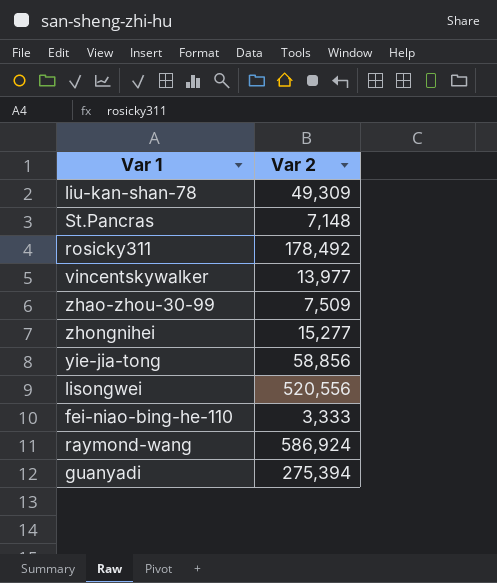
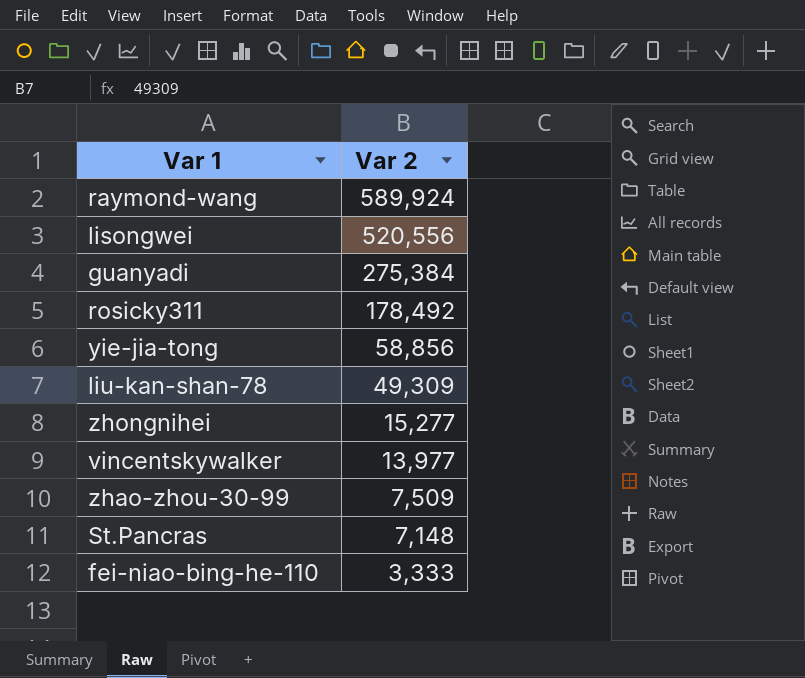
row order: none -> Var 2 descending
raymond-wang | Var 2: 586,924 -> 589,924
guanyadi | Var 2: 275,394 -> 275,384

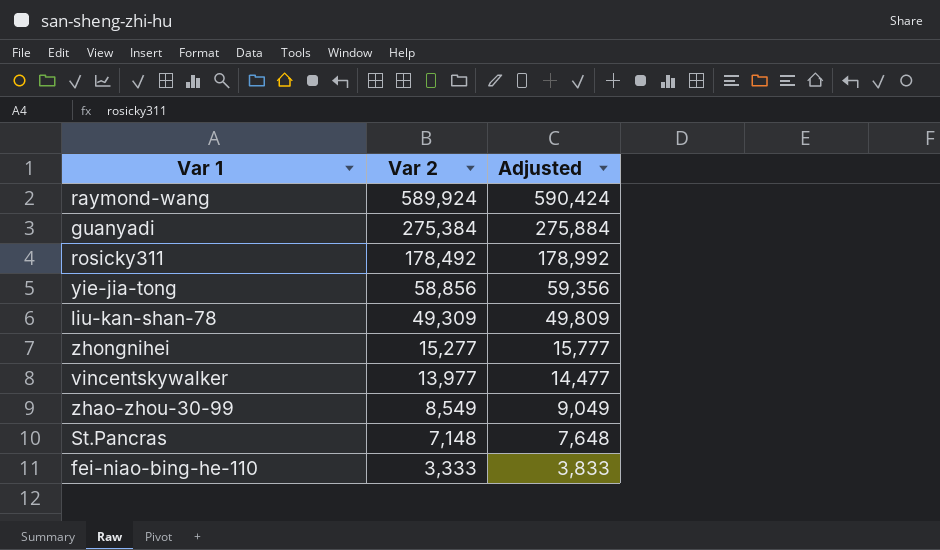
column Adjusted | formula: none -> [Var 2] + 500
row lisongwei: 520,556 -> none
zhao-zhou-30-99 | Var 2: 7,509 -> 8,549

